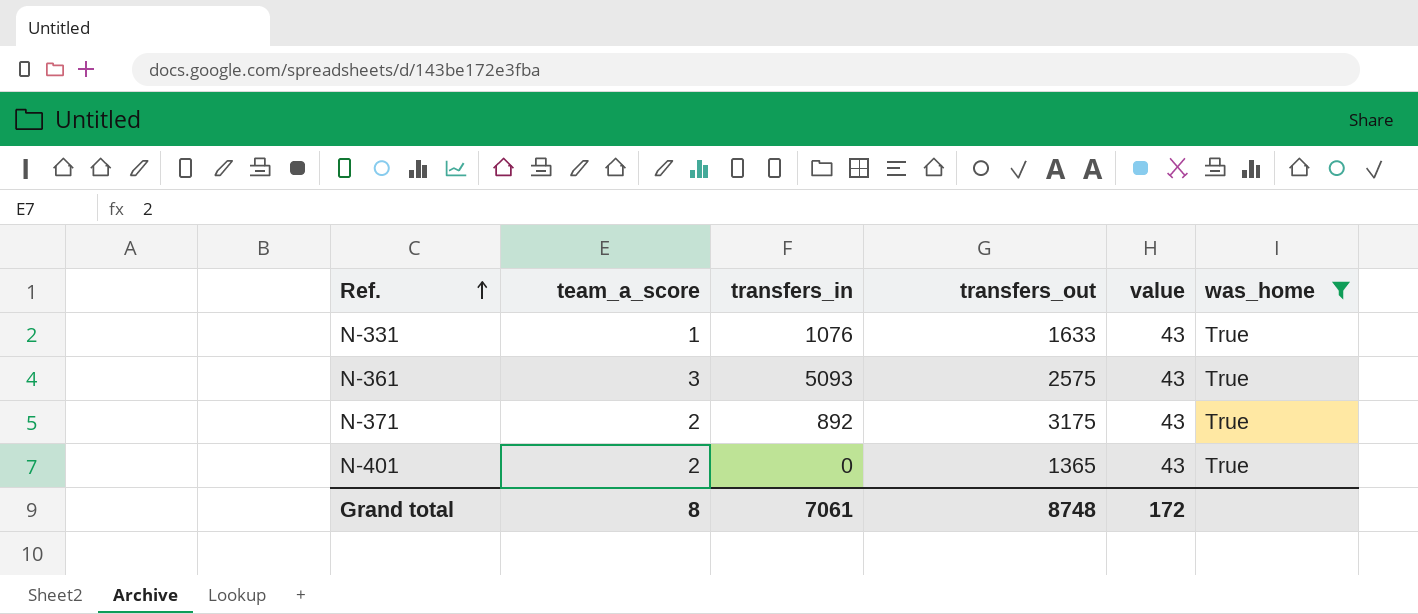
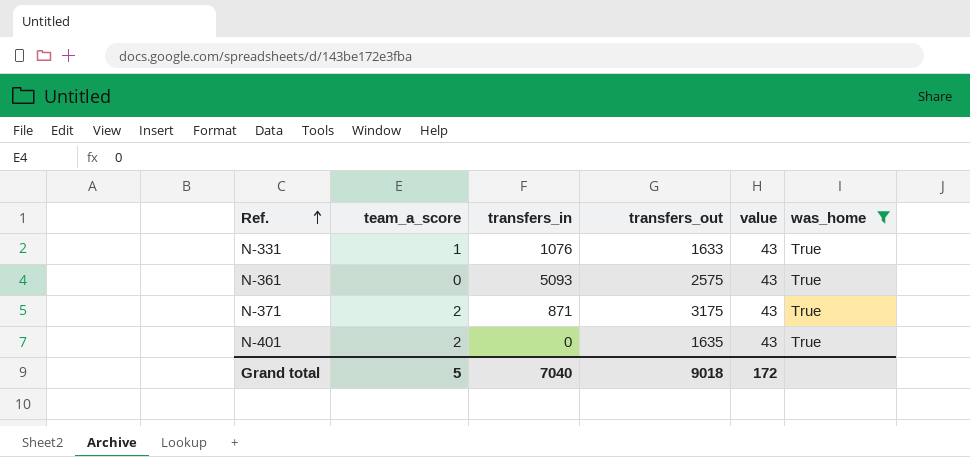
N-361 | team_a_score: 3 -> 0
N-371 | transfers_in: 892 -> 871
N-401 | transfers_out: 1365 -> 1635
Grand total | team_a_score: 8 -> 5
Grand total | transfers_in: 7061 -> 7040
Grand total | transfers_out: 8748 -> 9018

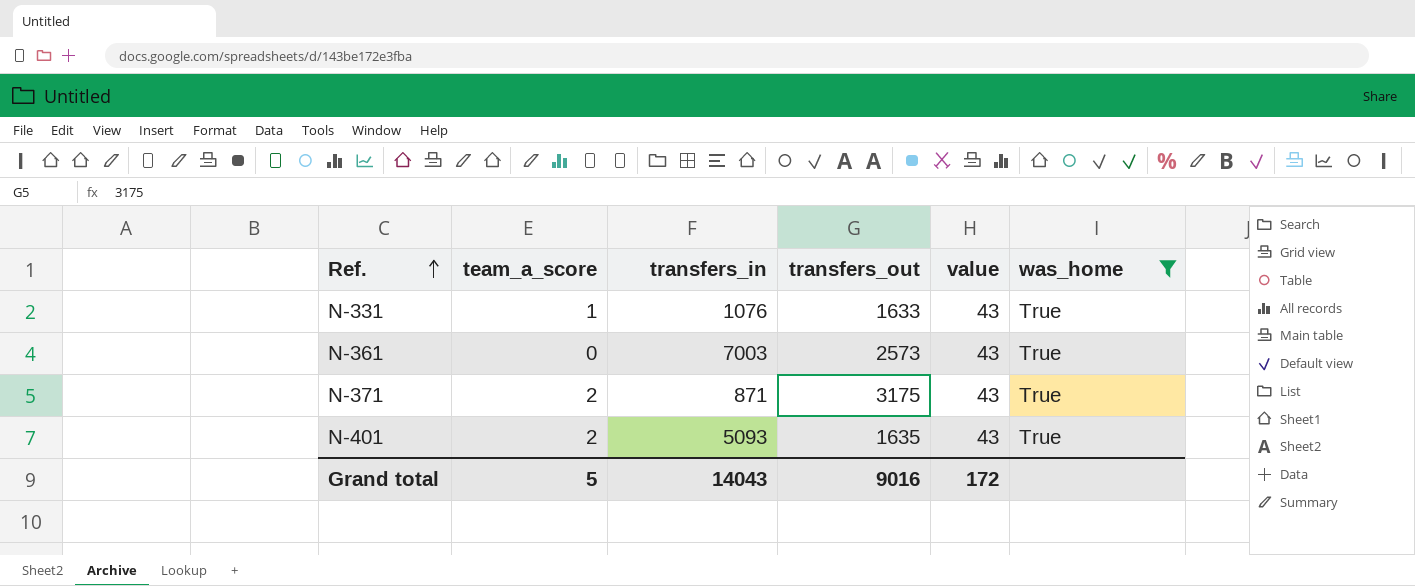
N-361 | transfers_in: 5093 -> 7003
N-361 | transfers_out: 2575 -> 2573
N-401 | transfers_in: 0 -> 5093
Grand total | transfers_in: 7040 -> 14043
Grand total | transfers_out: 9018 -> 9016

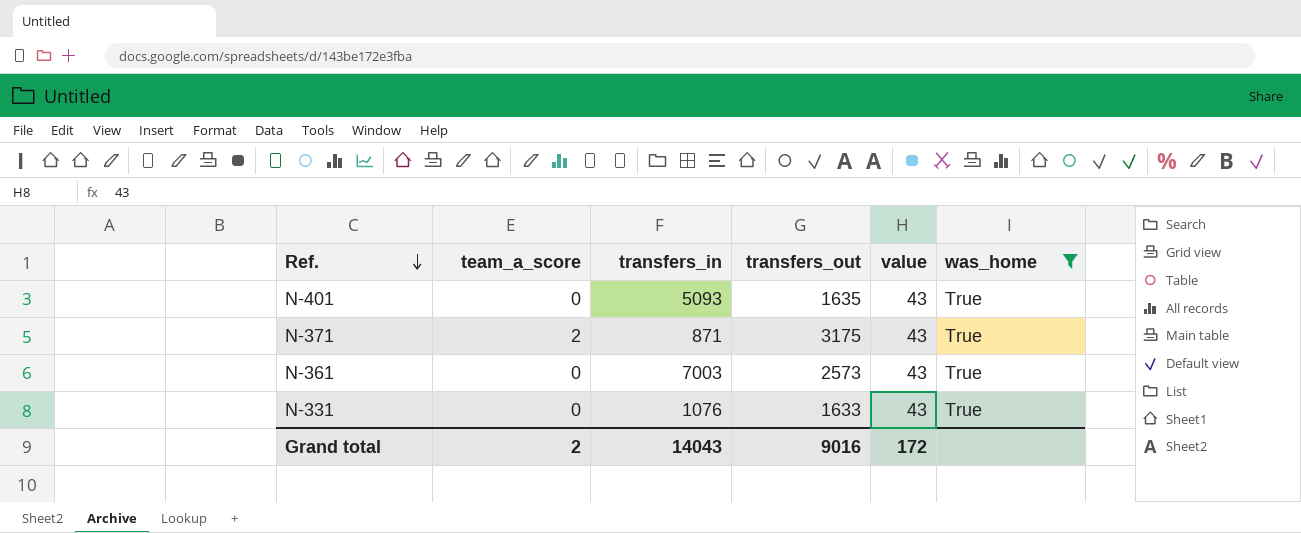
row order: Ref. ascending -> Ref. descending
N-401 | team_a_score: 2 -> 0
N-331 | team_a_score: 1 -> 0
Grand total | team_a_score: 5 -> 2

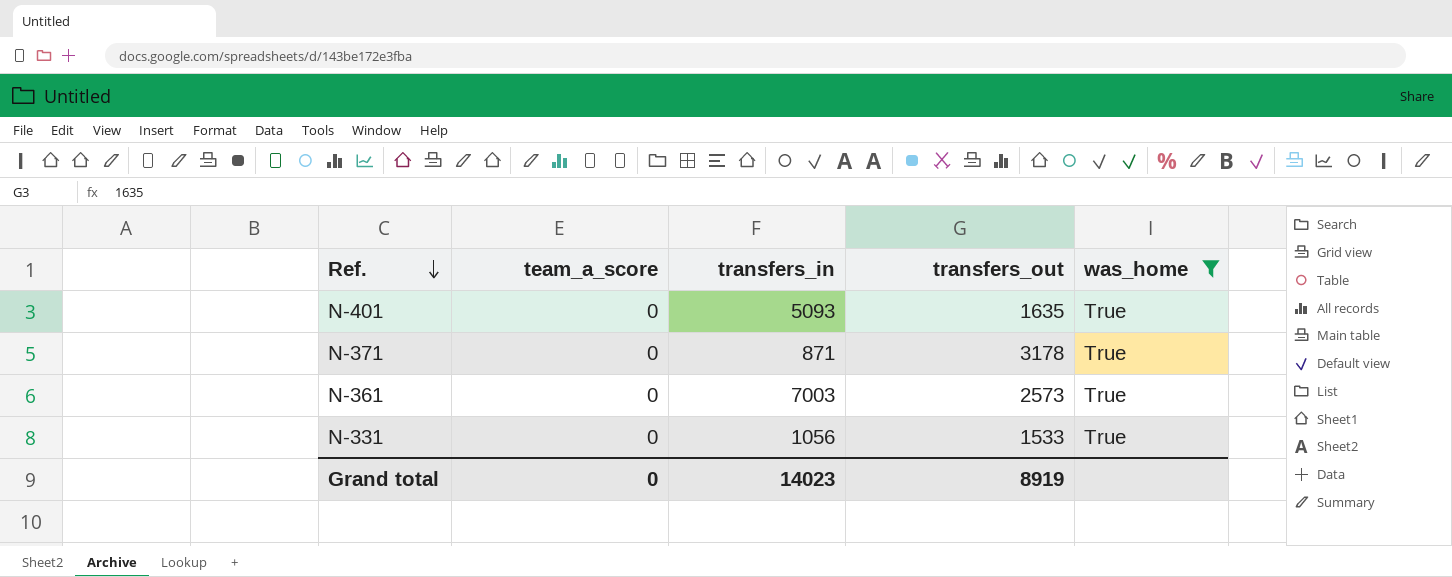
column value | position: 5 -> none
N-371 | team_a_score: 2 -> 0
N-371 | transfers_out: 3175 -> 3178
N-331 | transfers_in: 1076 -> 1056
N-331 | transfers_out: 1633 -> 1533
Grand total | team_a_score: 2 -> 0
Grand total | transfers_in: 14043 -> 14023
Grand total | transfers_out: 9016 -> 8919

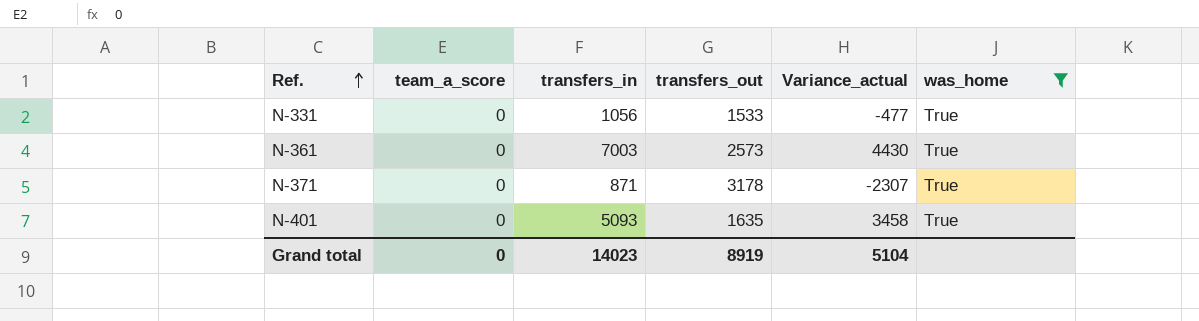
row order: Ref. descending -> Ref. ascending
column Variance_actual | formula: none -> [transfers_in] - [transfers_out]

